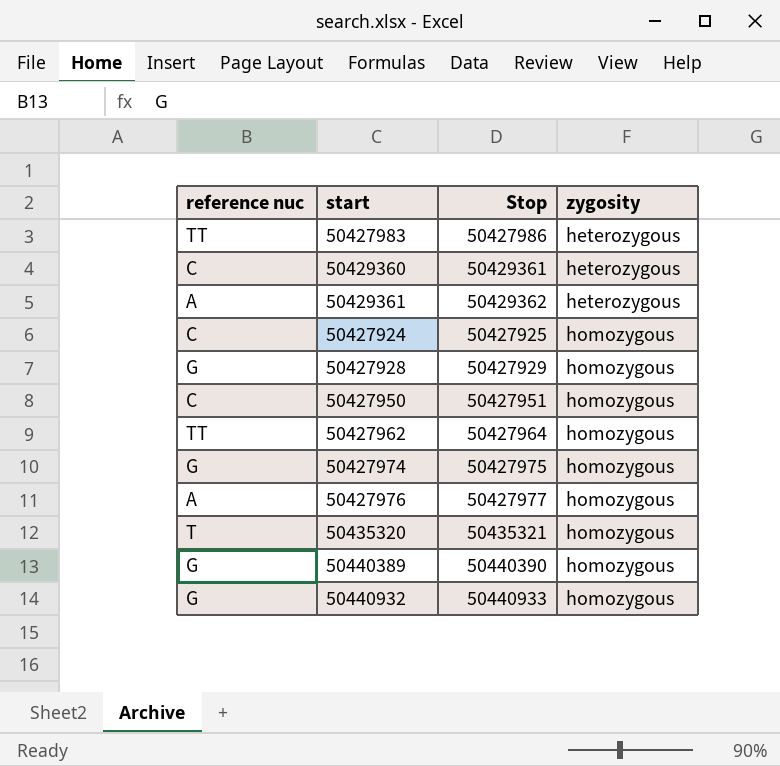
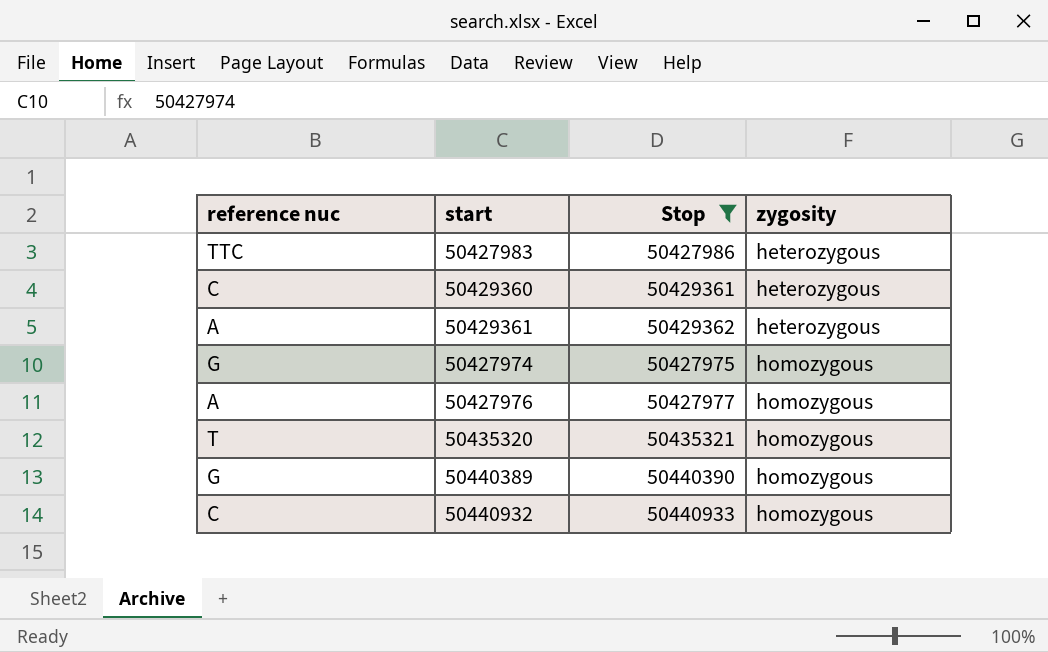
filter: none -> Stop >= 50427975
50427983 | reference nuc: TT -> TTC
50440932 | reference nuc: G -> C

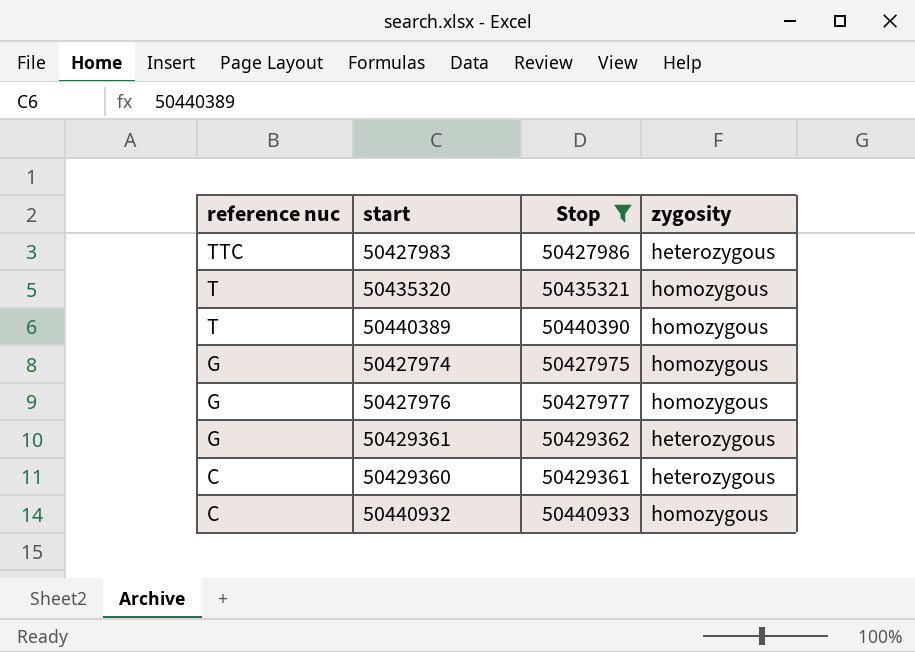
row order: zygosity ascending -> reference nuc descending
50440389 | reference nuc: G -> T
50427976 | reference nuc: A -> G
50429361 | reference nuc: A -> G

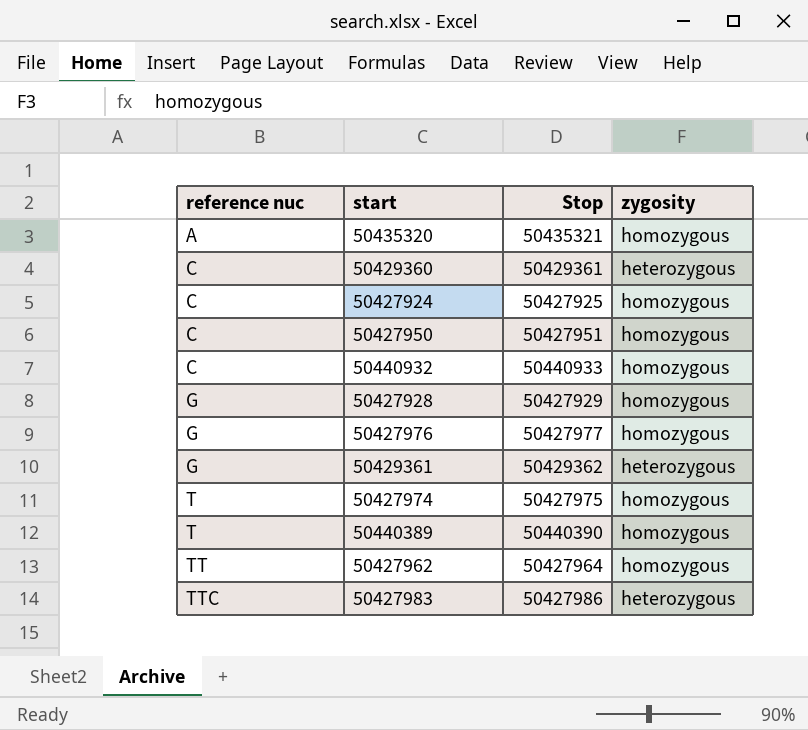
filter: Stop >= 50427975 -> none
row order: reference nuc descending -> reference nuc ascending
50435320 | reference nuc: T -> A
50427974 | reference nuc: G -> T

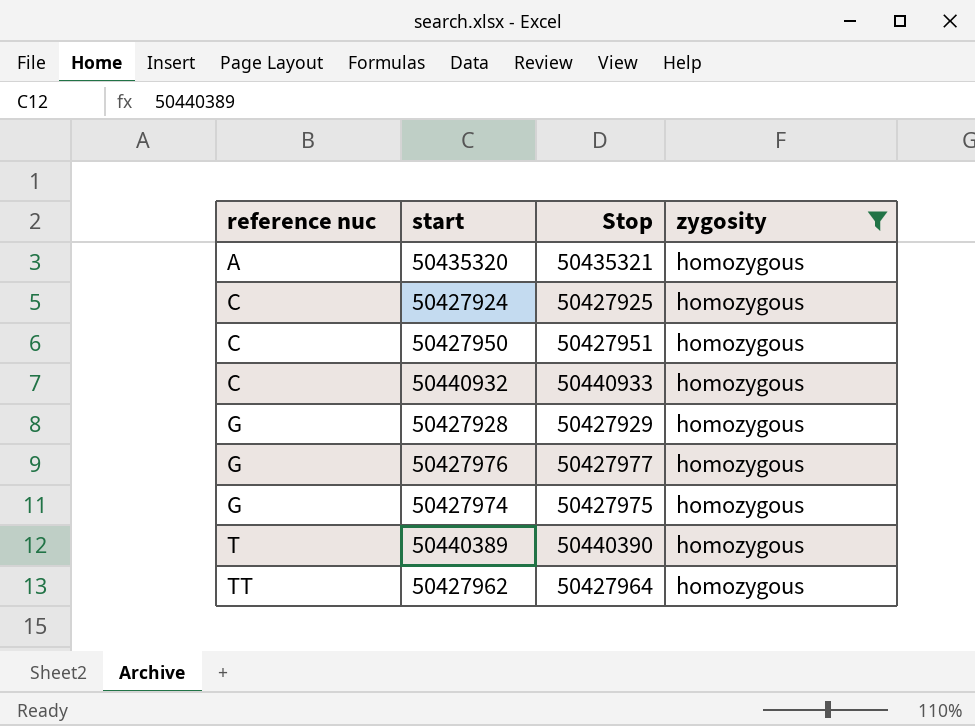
filter: none -> zygosity = homozygous
50427974 | reference nuc: T -> G

